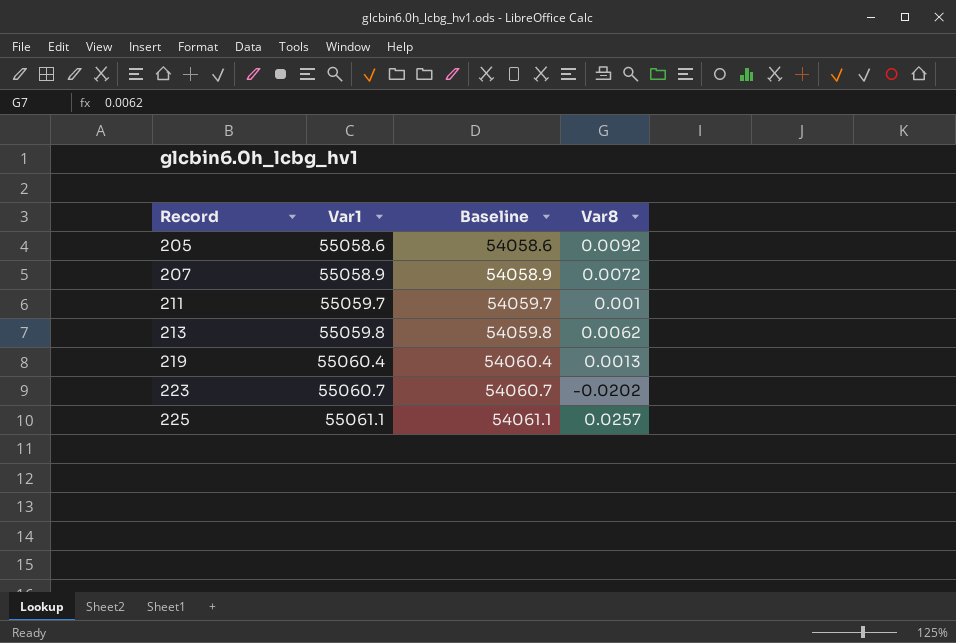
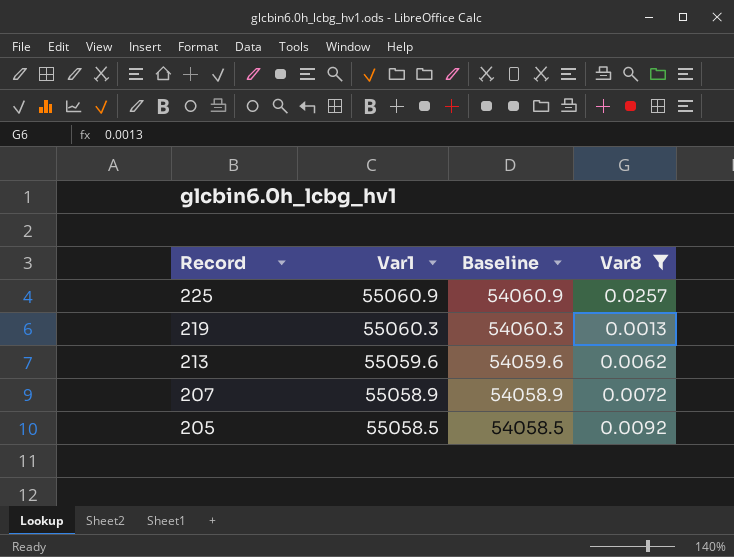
filter: none -> Var8 >= 0.0013
row order: Record ascending -> Record descending
225 | Var1: 55061.1 -> 55060.9
225 | Baseline: 54061.1 -> 54060.9
219 | Var1: 55060.4 -> 55060.3
219 | Baseline: 54060.4 -> 54060.3
213 | Var1: 55059.8 -> 55059.6
213 | Baseline: 54059.8 -> 54059.6
205 | Var1: 55058.6 -> 55058.5
205 | Baseline: 54058.6 -> 54058.5

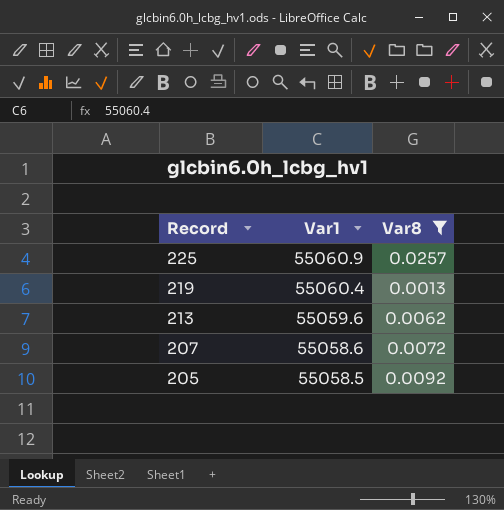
column Baseline | formula: [Var1] - 1000 -> none
219 | Var1: 55060.3 -> 55060.4
207 | Var1: 55058.9 -> 55058.6

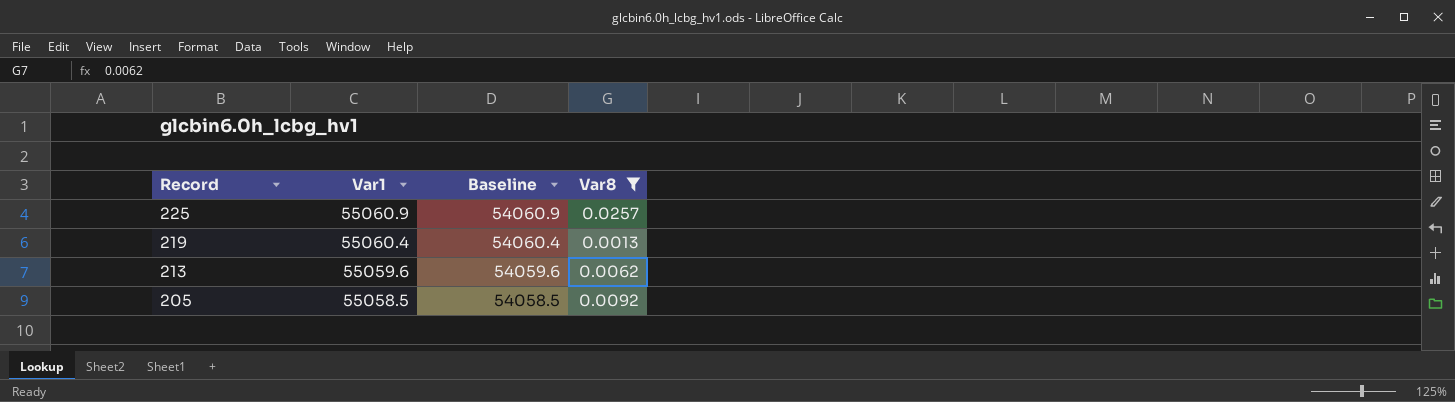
column Baseline | formula: none -> [Var1] - 1000
row 207: 55058.6 | 0.0072 -> none

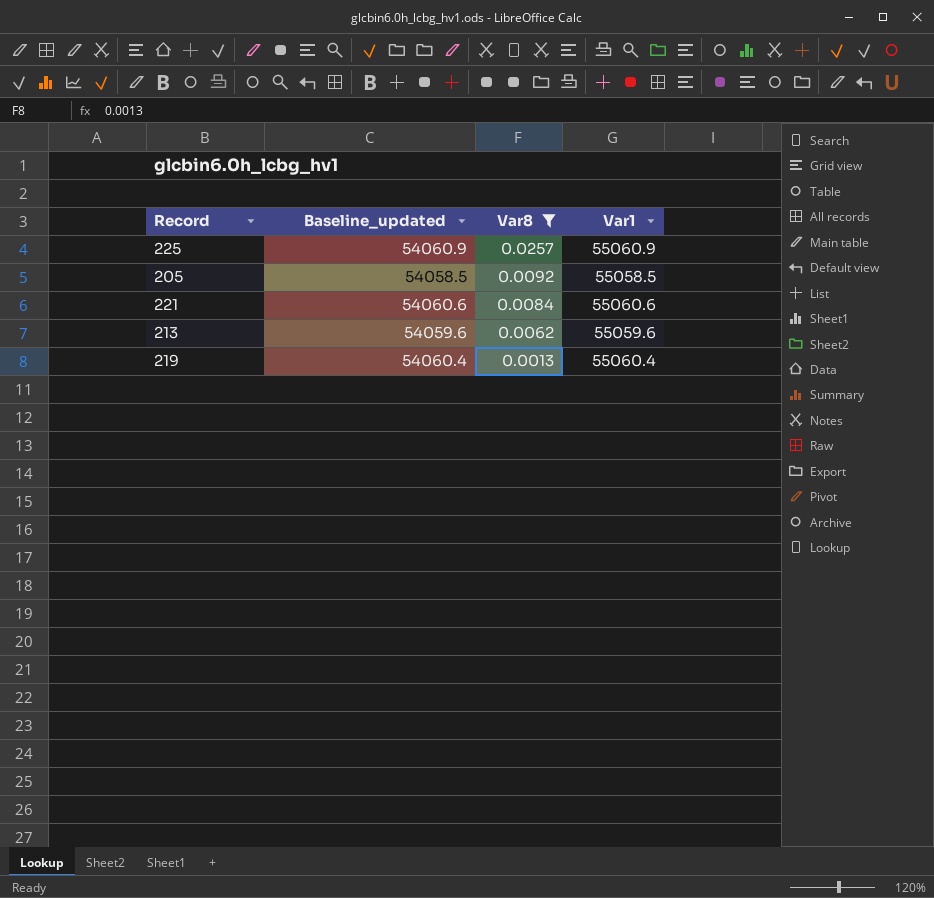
row order: Record descending -> Var8 descending
column name: Baseline -> Baseline_updated
column Var1 | position: 2 -> 4
row 221: none -> 54060.6 | 0.0084 | 55060.6

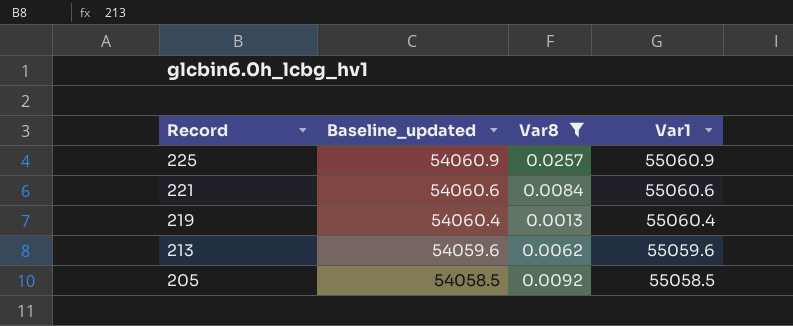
row order: Var8 descending -> Record descending

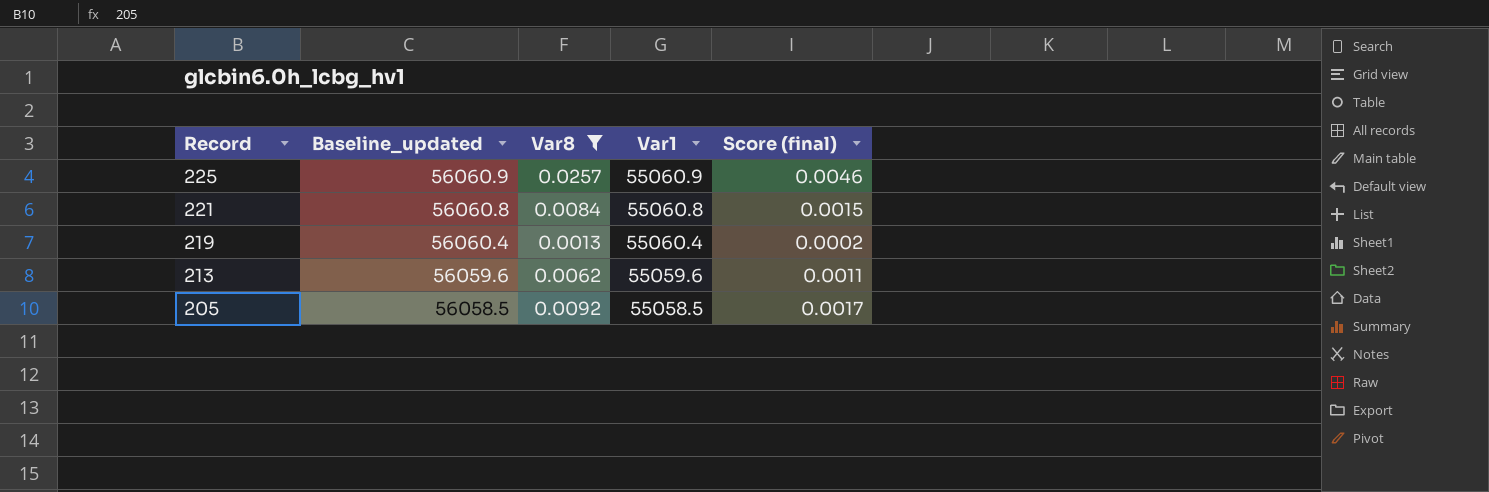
column Baseline_updated | formula: [Var1] - 1000 -> [Var1] + 1000
column Score (final) | formula: none -> [Var8] * 0.18
221 | Var1: 55060.6 -> 55060.8

